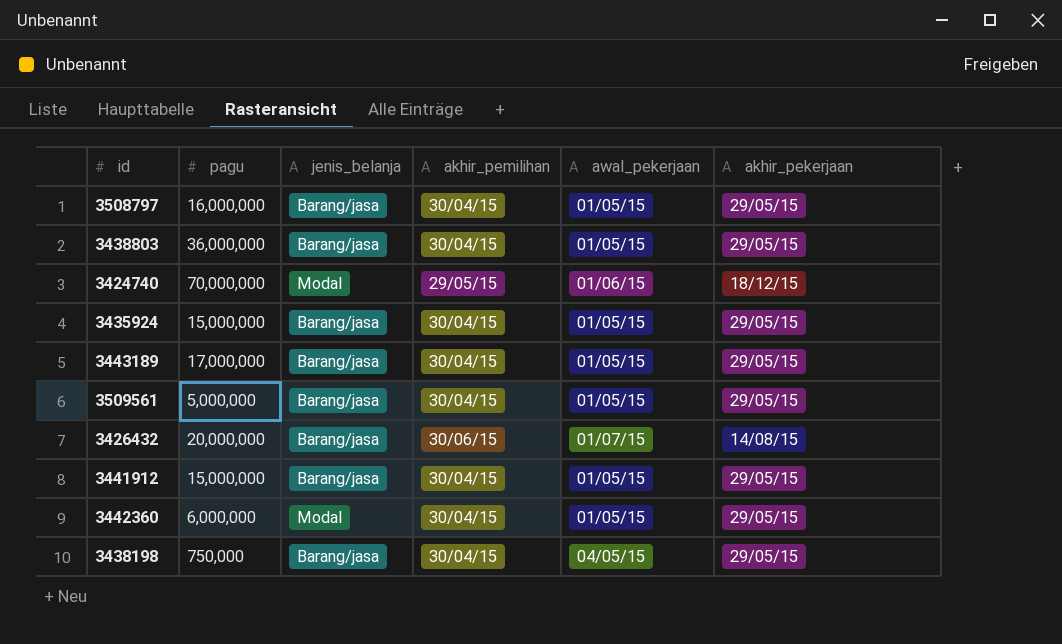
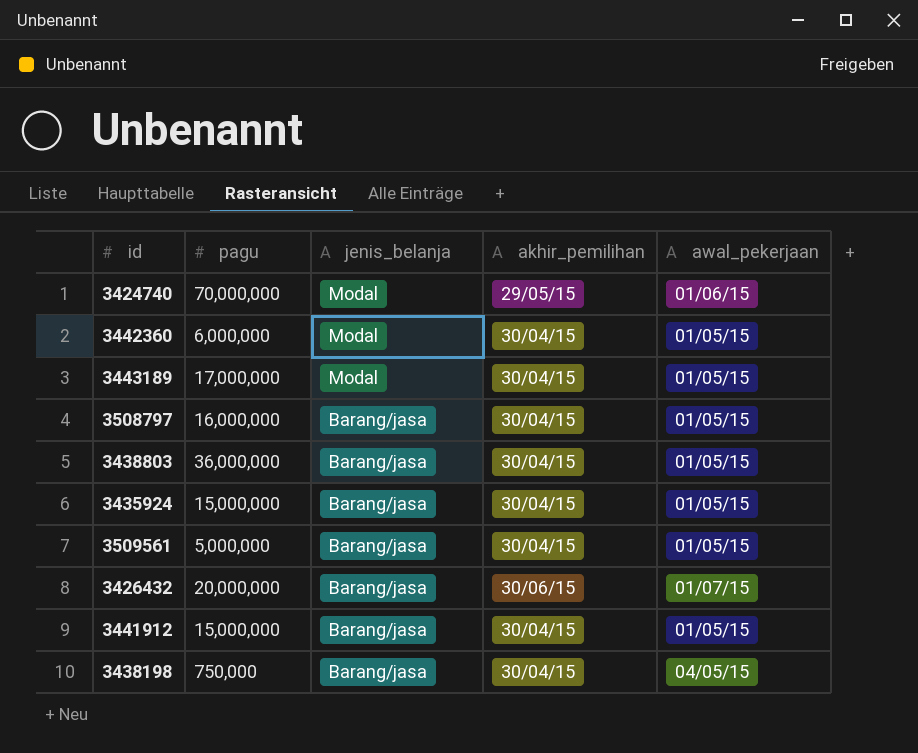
row order: none -> jenis_belanja descending
column akhir_pekerjaan | position: 6 -> none
3443189 | jenis_belanja: Barang/jasa -> Modal

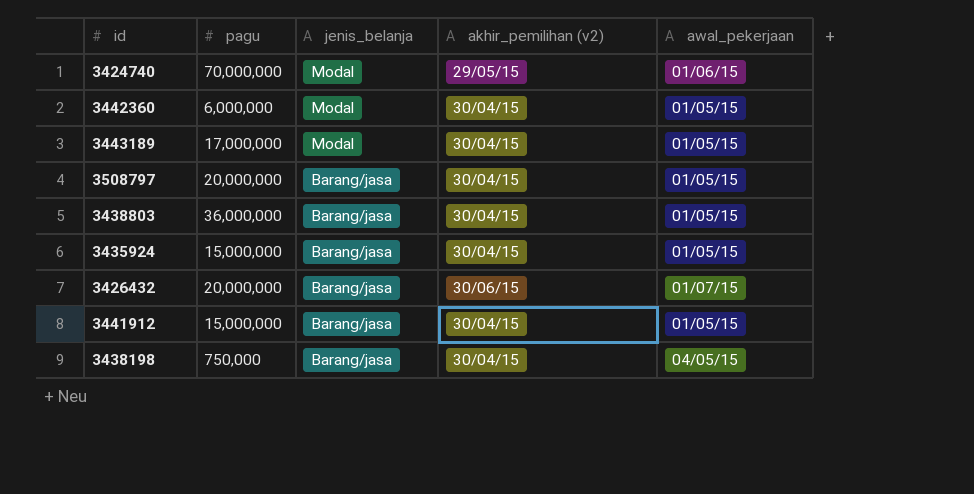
column name: akhir_pemilihan -> akhir_pemilihan (v2)
row 3509561: 5,000,000 | Barang/jasa | 30/04/15 | 01/05/15 -> none
3508797 | pagu: 16,000,000 -> 20,000,000

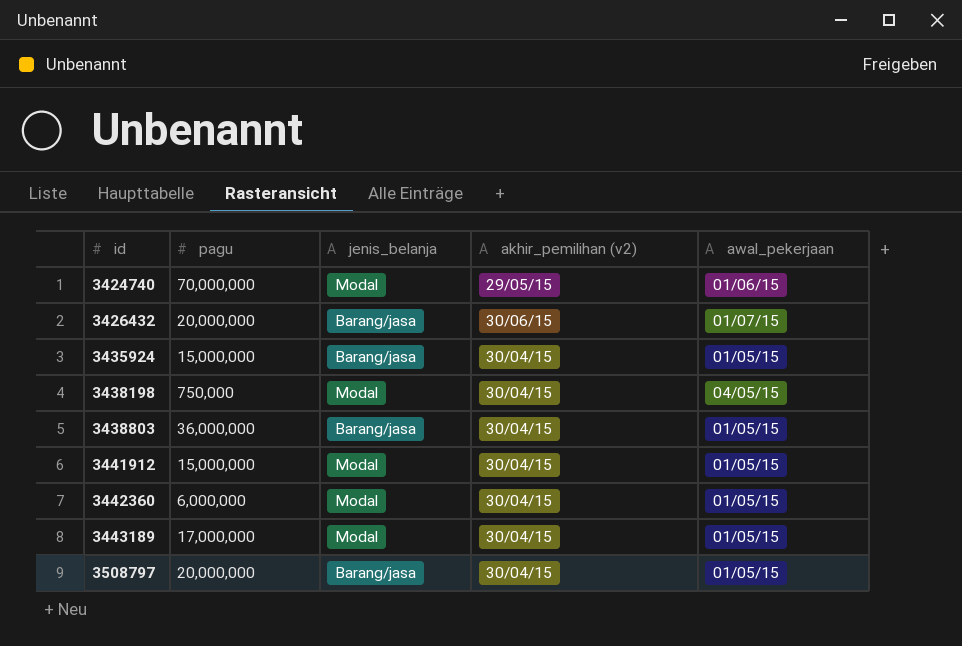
row order: jenis_belanja descending -> id ascending
3438198 | jenis_belanja: Barang/jasa -> Modal
3441912 | jenis_belanja: Barang/jasa -> Modal

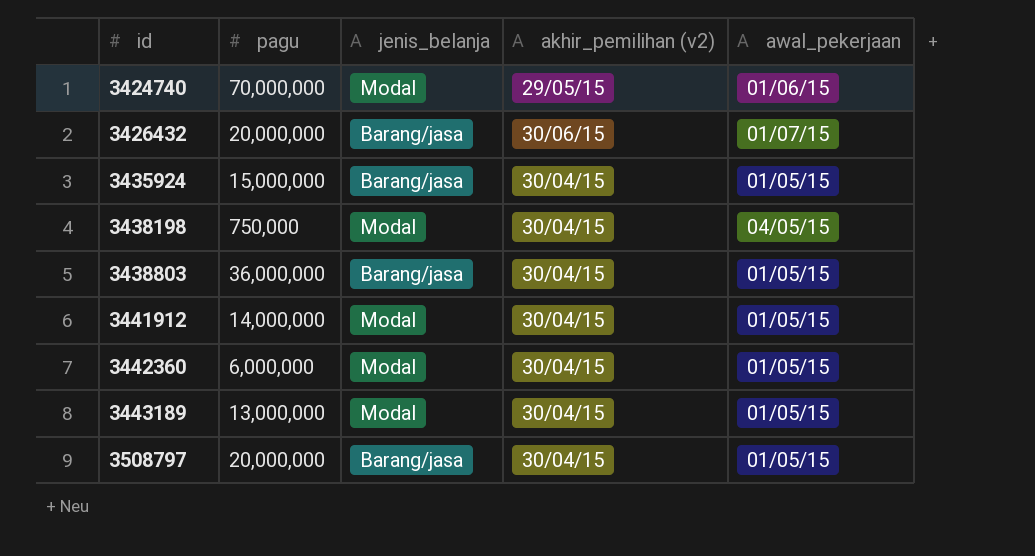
3441912 | pagu: 15,000,000 -> 14,000,000
3443189 | pagu: 17,000,000 -> 13,000,000

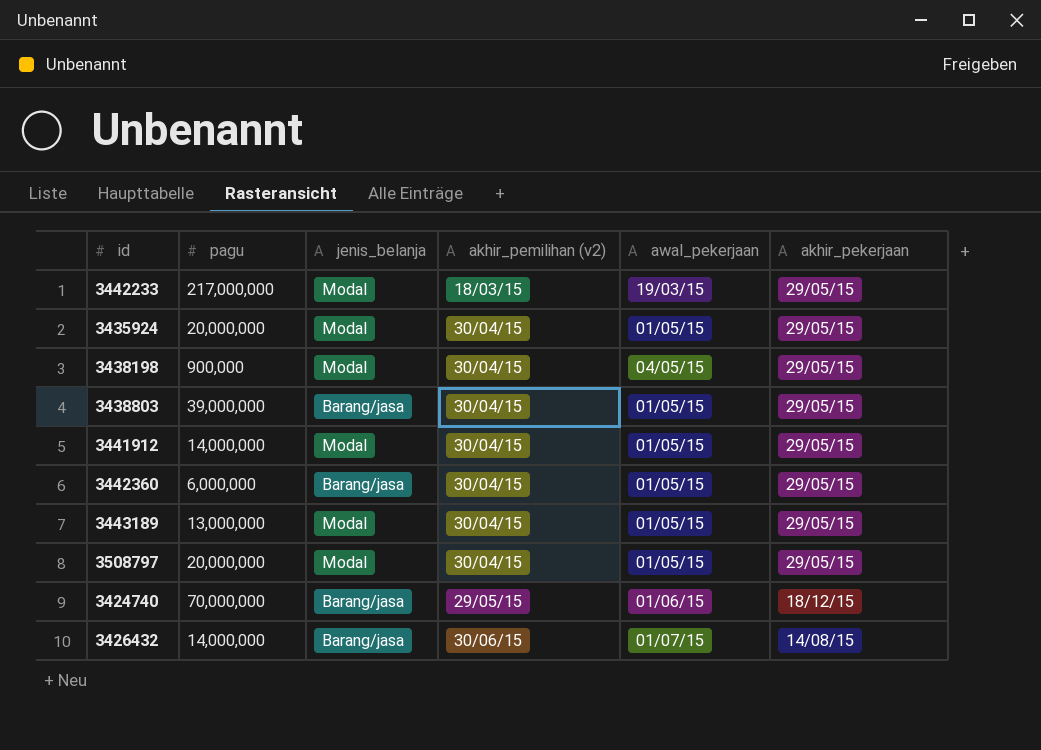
row order: id ascending -> akhir_pemilihan (v2) ascending
column akhir_pekerjaan | position: none -> 6
row 3442233: none -> 217,000,000 | Modal | 18/03/15 | 19/03/15 | 29/05/15
3435924 | pagu: 15,000,000 -> 20,000,000
3435924 | jenis_belanja: Barang/jasa -> Modal
3438198 | pagu: 750,000 -> 900,000
3438803 | pagu: 36,000,000 -> 39,000,000
3442360 | jenis_belanja: Modal -> Barang/jasa
3508797 | jenis_belanja: Barang/jasa -> Modal
3424740 | jenis_belanja: Modal -> Barang/jasa
3426432 | pagu: 20,000,000 -> 14,000,000

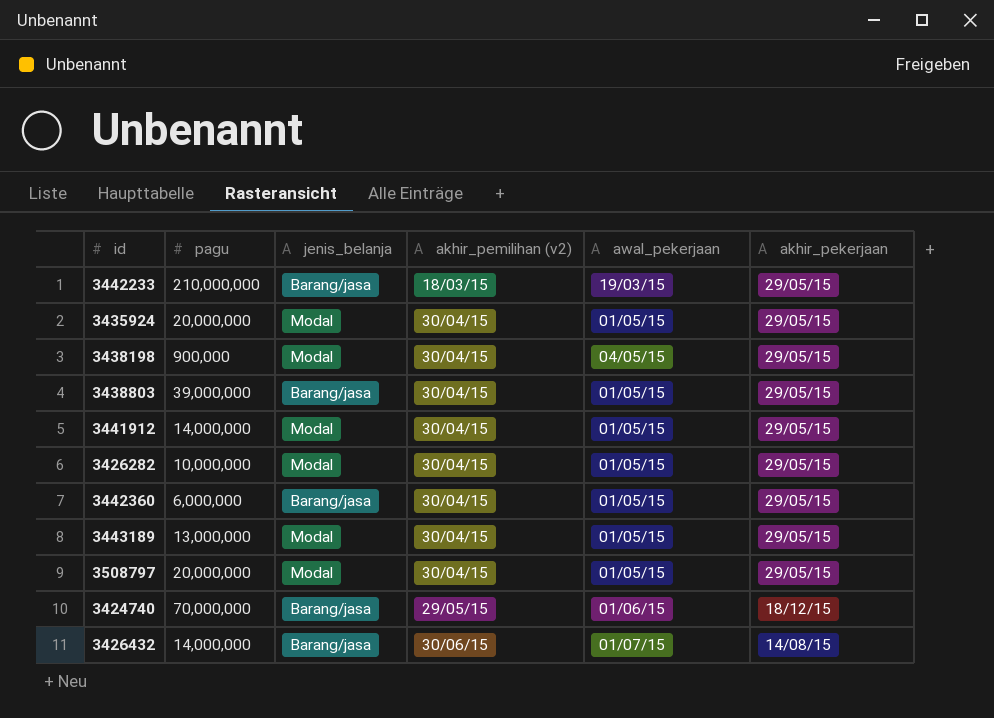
3442233 | pagu: 217,000,000 -> 210,000,000
3442233 | jenis_belanja: Modal -> Barang/jasa
row 3426282: none -> 10,000,000 | Modal | 30/04/15 | 01/05/15 | 29/05/15

